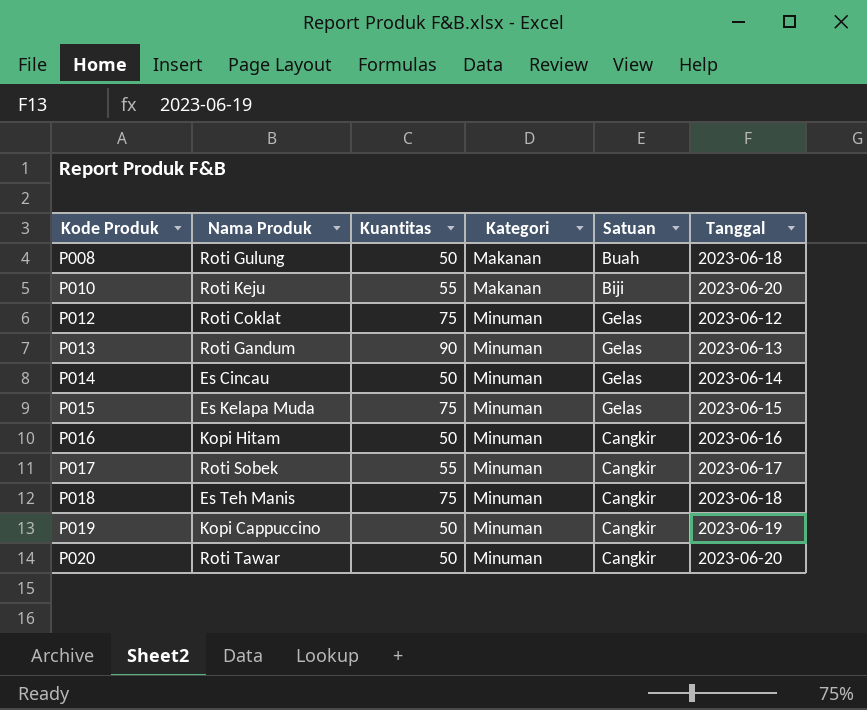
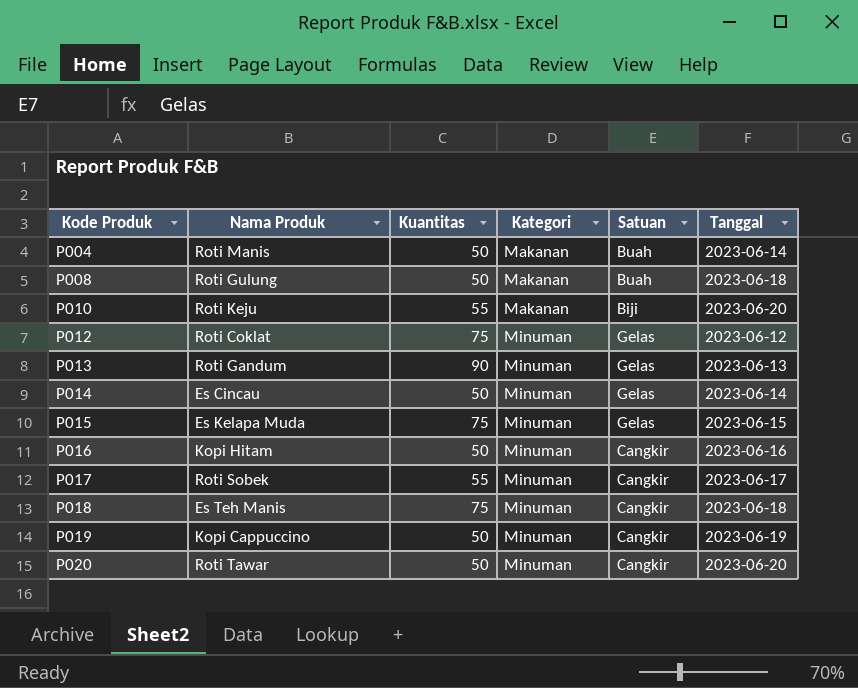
row P004: none -> Roti Manis | 50 | Makanan | Buah | 2023-06-14

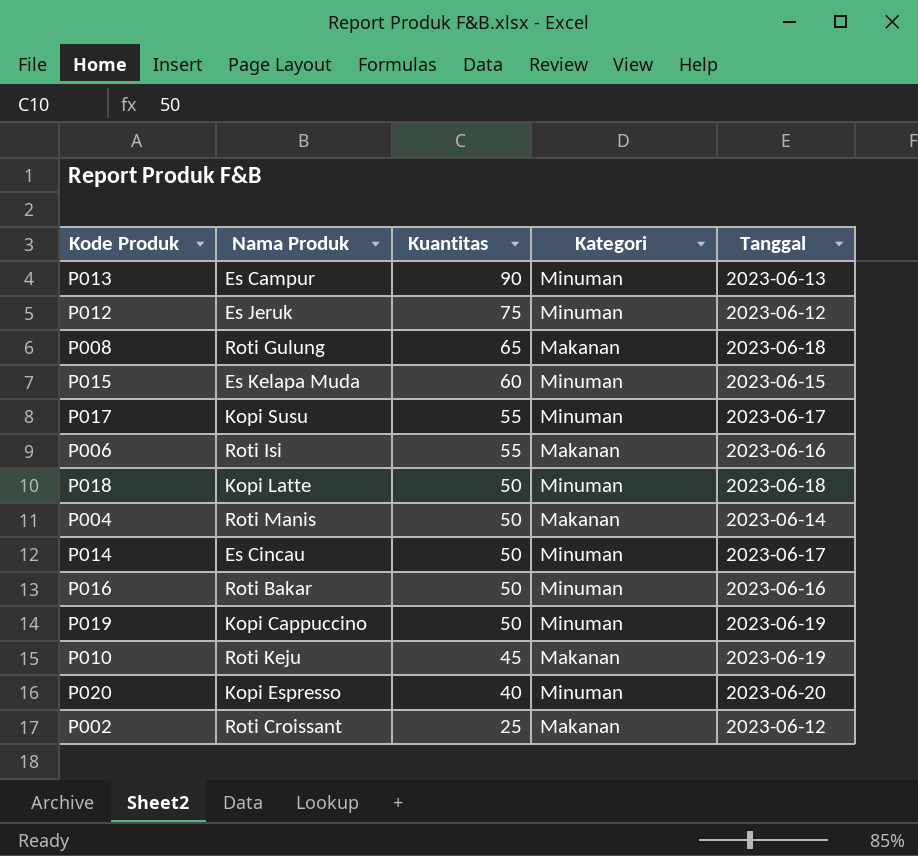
row order: Kode Produk ascending -> Kuantitas descending
column Satuan | position: 5 -> none
P013 | Nama Produk: Roti Gandum -> Es Campur
P012 | Nama Produk: Roti Coklat -> Es Jeruk
P008 | Kuantitas: 50 -> 65
P015 | Kuantitas: 75 -> 60
P017 | Nama Produk: Roti Sobek -> Kopi Susu
row P006: none -> Roti Isi | 55 | Makanan | 2023-06-16
P018 | Nama Produk: Es Teh Manis -> Kopi Latte
P018 | Kuantitas: 75 -> 50
P014 | Tanggal: 2023-06-14 -> 2023-06-17
P016 | Nama Produk: Kopi Hitam -> Roti Bakar
P010 | Kuantitas: 55 -> 45
P010 | Tanggal: 2023-06-20 -> 2023-06-19
P020 | Nama Produk: Roti Tawar -> Kopi Espresso
P020 | Kuantitas: 50 -> 40
row P002: none -> Roti Croissant | 25 | Makanan | 2023-06-12

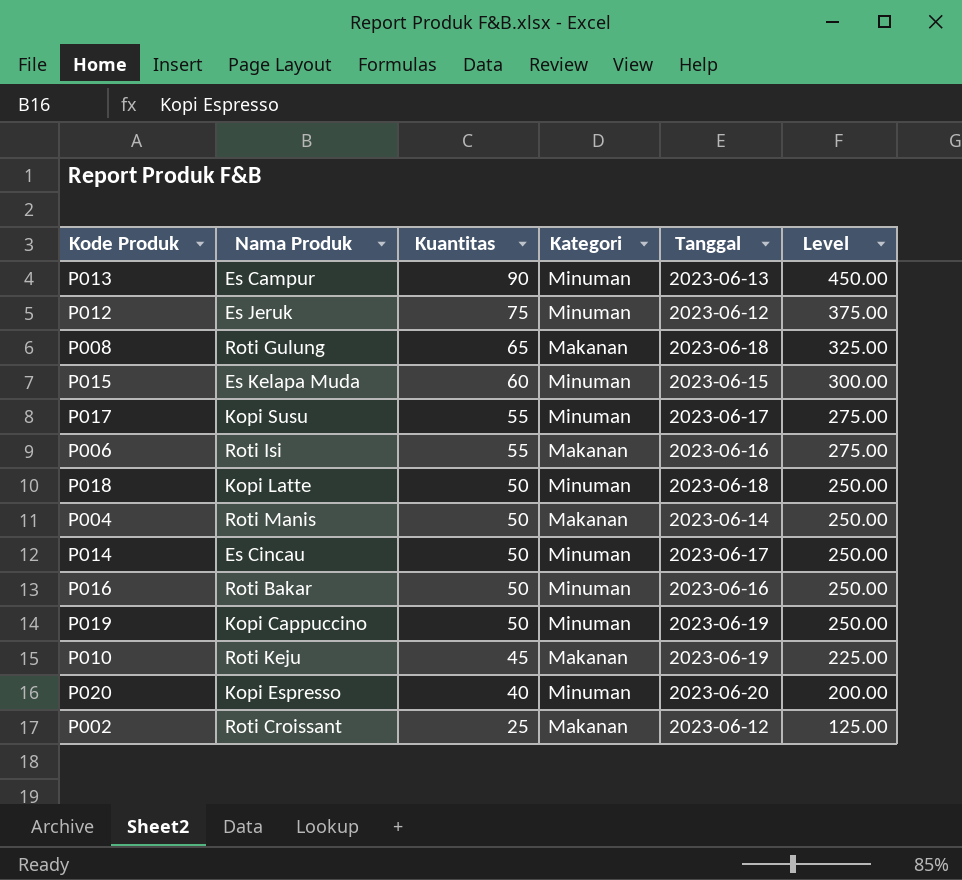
column Level | formula: none -> [Kuantitas] * 5

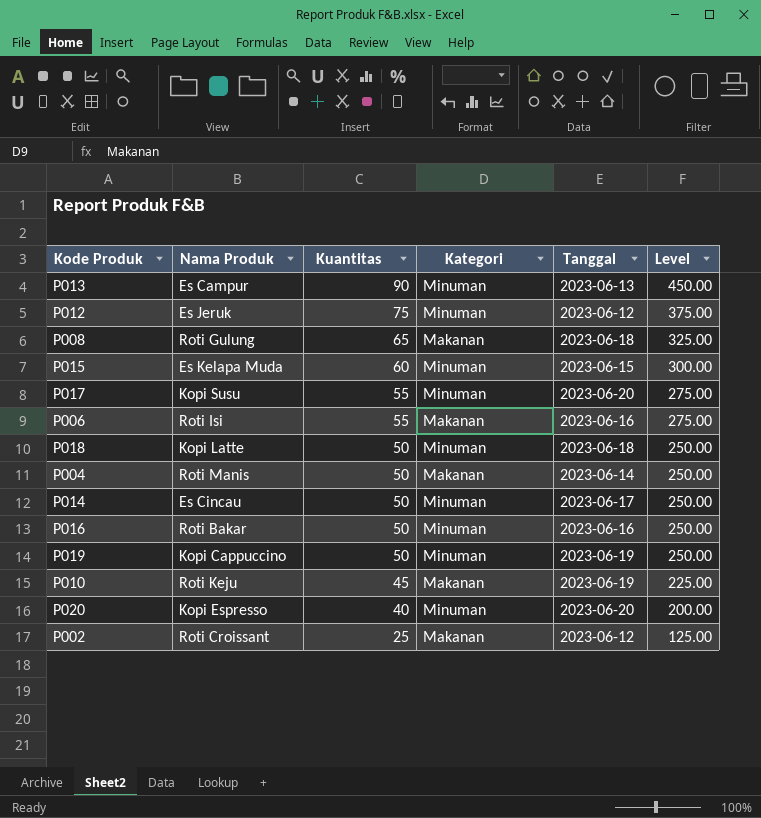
P017 | Tanggal: 2023-06-17 -> 2023-06-20

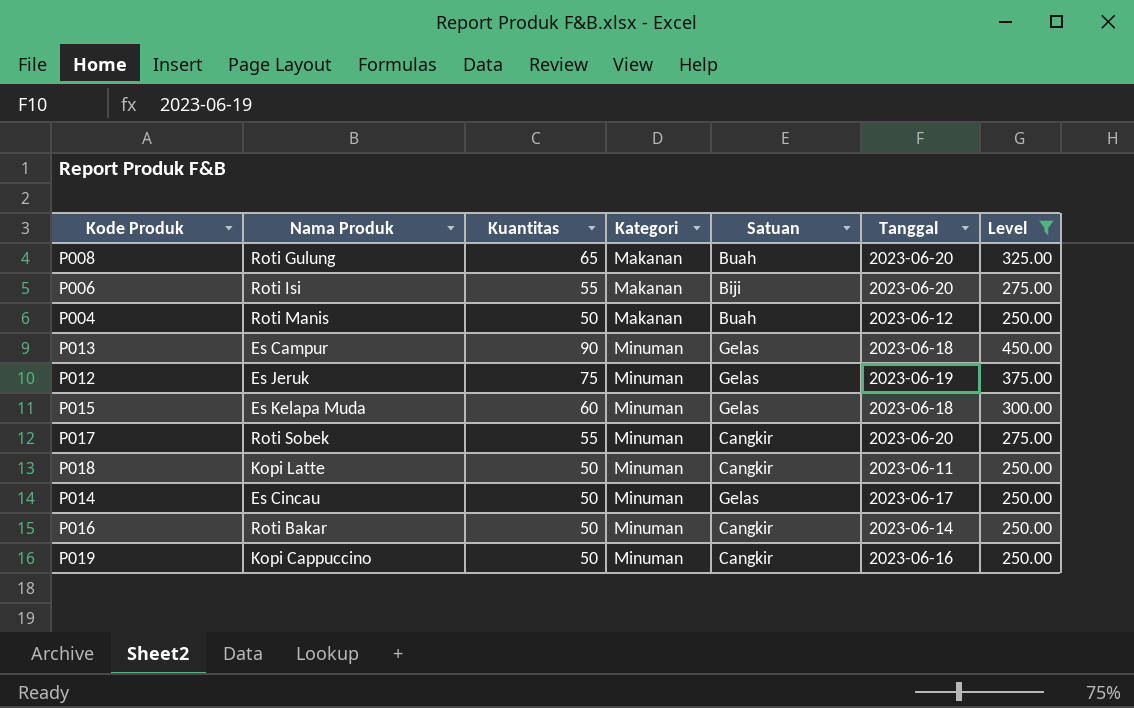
filter: none -> Level >= 250.00
row order: Kuantitas descending -> Kategori ascending
column Satuan | position: none -> 5
P008 | Tanggal: 2023-06-18 -> 2023-06-20
P006 | Tanggal: 2023-06-16 -> 2023-06-20
P004 | Tanggal: 2023-06-14 -> 2023-06-12
P013 | Tanggal: 2023-06-13 -> 2023-06-18
P012 | Tanggal: 2023-06-12 -> 2023-06-19
P015 | Tanggal: 2023-06-15 -> 2023-06-18
P017 | Nama Produk: Kopi Susu -> Roti Sobek
P018 | Tanggal: 2023-06-18 -> 2023-06-11
P016 | Tanggal: 2023-06-16 -> 2023-06-14
P019 | Tanggal: 2023-06-19 -> 2023-06-16

